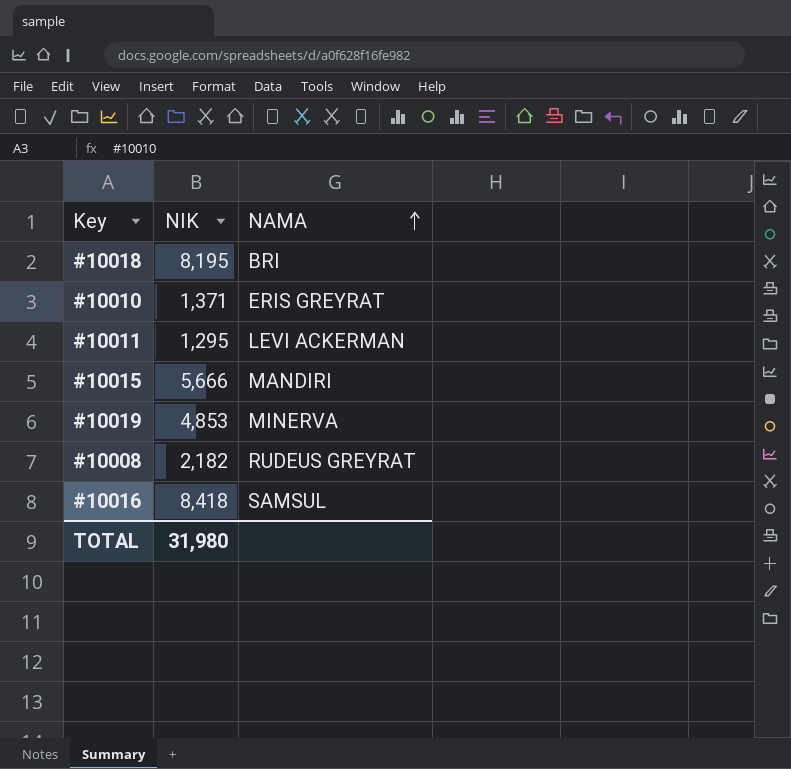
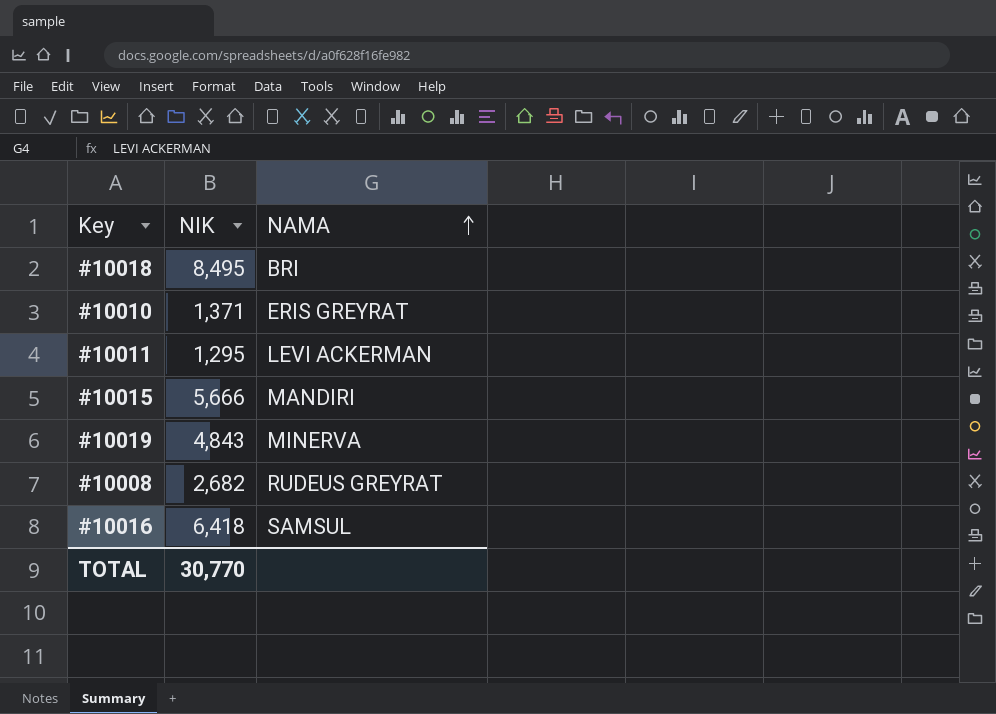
#10018 | NIK: 8,195 -> 8,495
#10019 | NIK: 4,853 -> 4,843
#10008 | NIK: 2,182 -> 2,682
#10016 | NIK: 8,418 -> 6,418
TOTAL | NIK: 31,980 -> 30,770

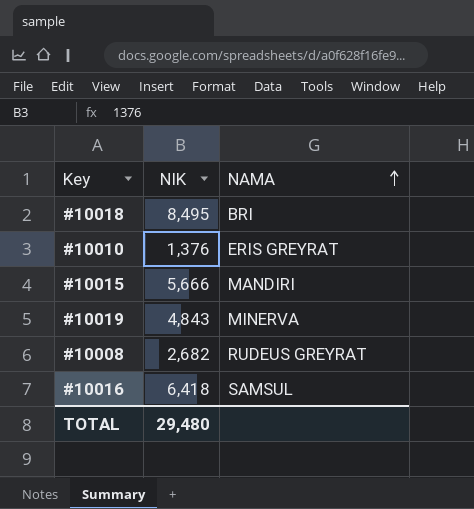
row #10011: 1,295 | LEVI ACKERMAN -> none
#10010 | NIK: 1,371 -> 1,376
TOTAL | NIK: 30,770 -> 29,480

